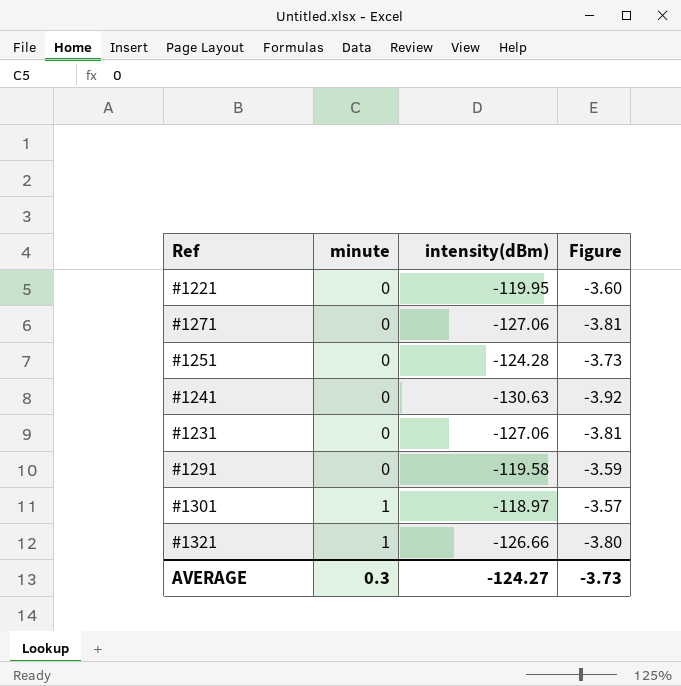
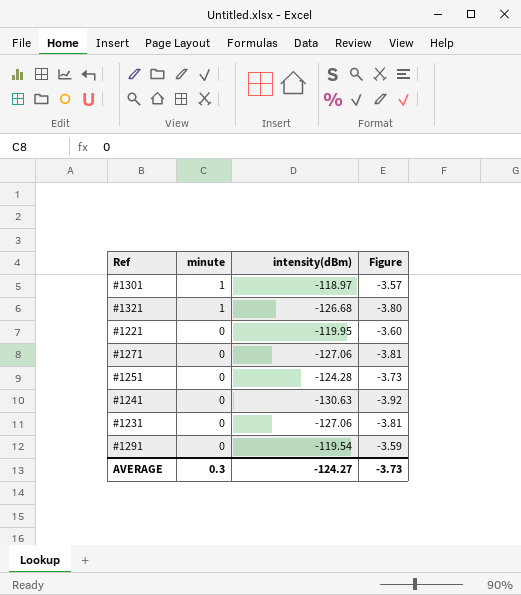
row order: minute ascending -> minute descending
#1321 | intensity(dBm): -126.66 -> -126.68
#1291 | intensity(dBm): -119.58 -> -119.54

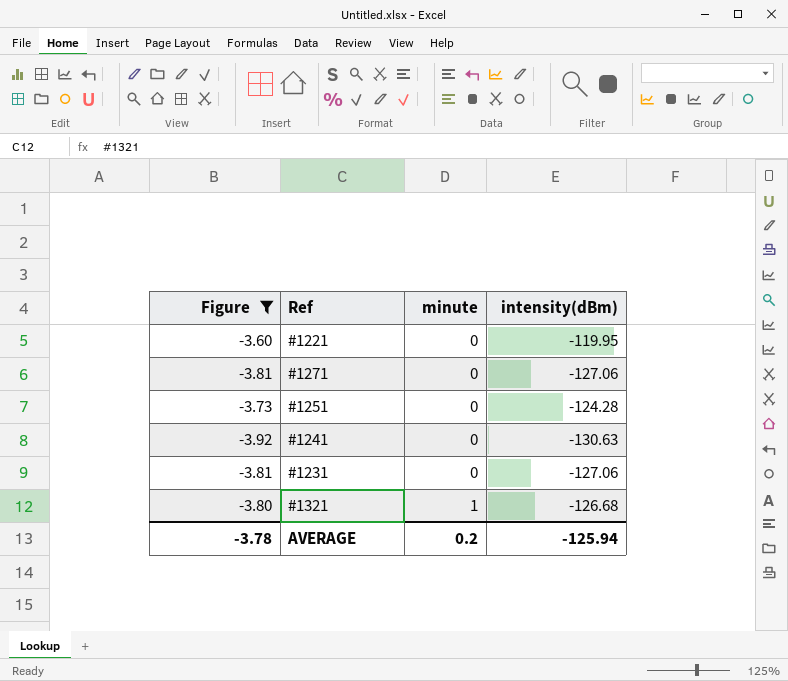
filter: none -> Figure <= -3.60
row order: minute descending -> minute ascending
column Figure | position: 4 -> 1
AVERAGE | Figure: -3.73 -> -3.78
AVERAGE | minute: 0.3 -> 0.2
AVERAGE | intensity(dBm): -124.27 -> -125.94

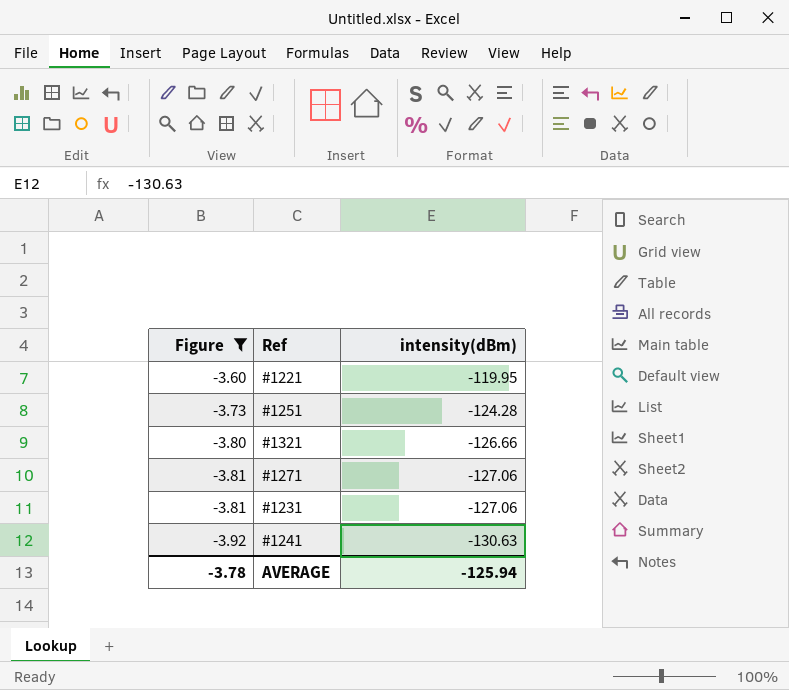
row order: minute ascending -> Figure descending
column minute | position: 3 -> none
#1321 | intensity(dBm): -126.68 -> -126.66

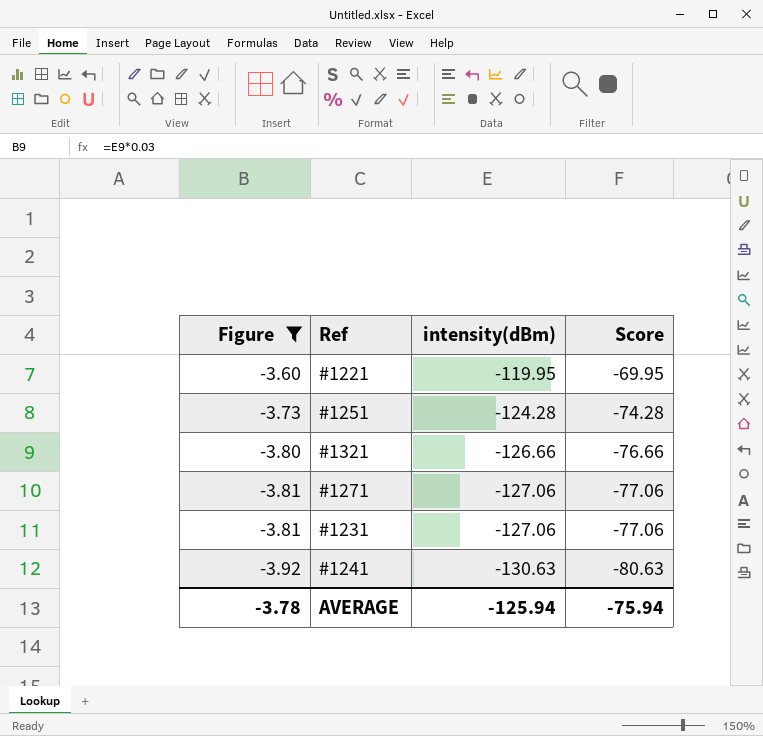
column Score | formula: none -> [intensity(dBm)] + 50

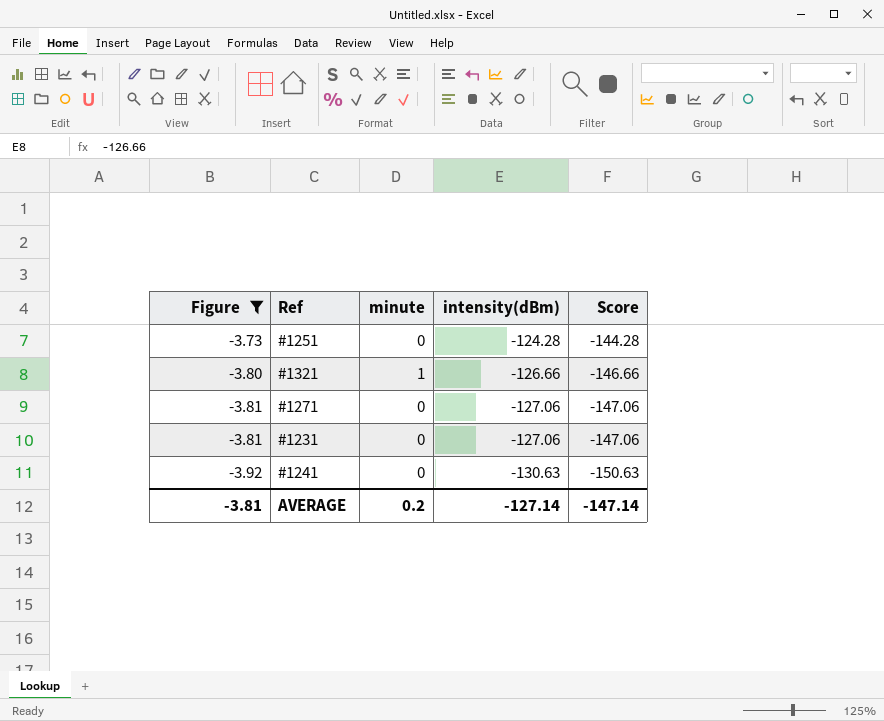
column minute | position: none -> 3
column Score | formula: [intensity(dBm)] + 50 -> [intensity(dBm)] - 20
row #1221: -3.60 | -119.95 | -69.95 -> none
AVERAGE | Figure: -3.78 -> -3.81
AVERAGE | intensity(dBm): -125.94 -> -127.14
AVERAGE | Score: -75.94 -> -147.14

